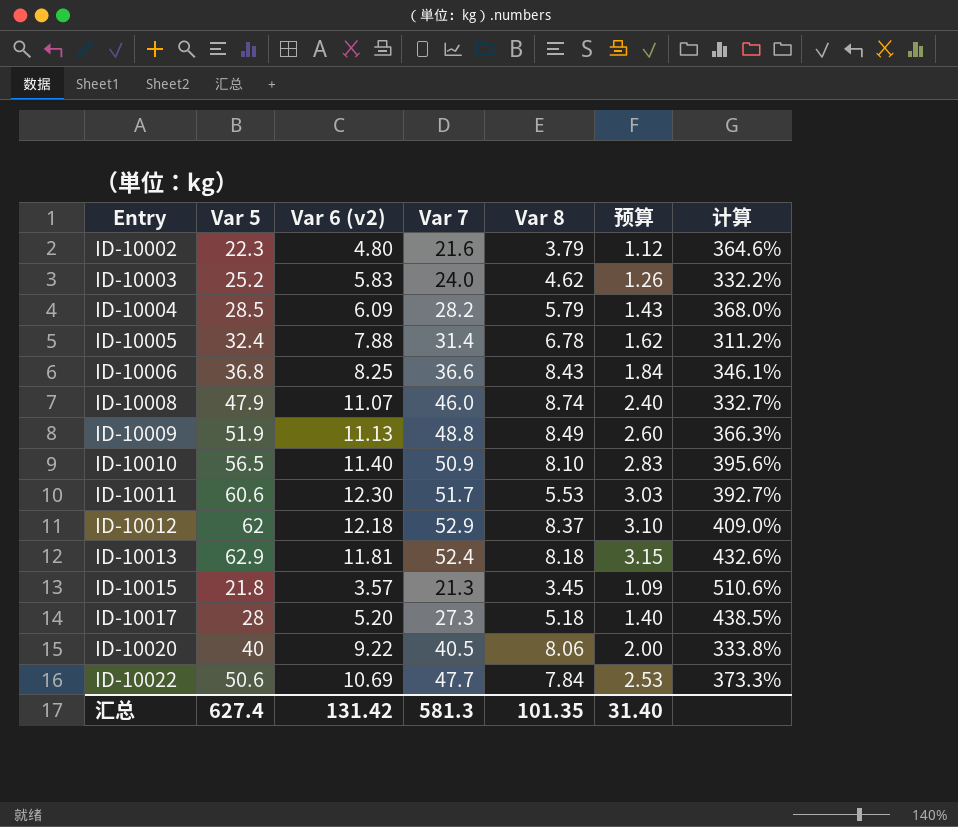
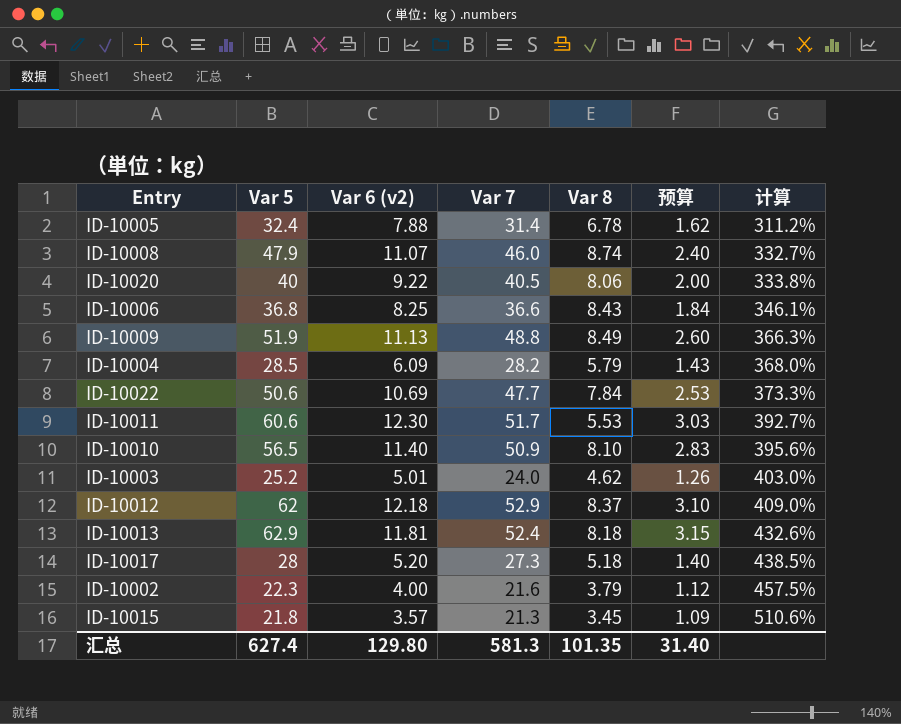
row order: Entry ascending -> 计算 ascending
ID-10003 | Var 6 (v2): 5.83 -> 5.01
ID-10003 | 计算: 332.2% -> 403.0%
ID-10002 | Var 6 (v2): 4.80 -> 4.00
ID-10002 | 计算: 364.6% -> 457.5%
汇总 | Var 6 (v2): 131.42 -> 129.80

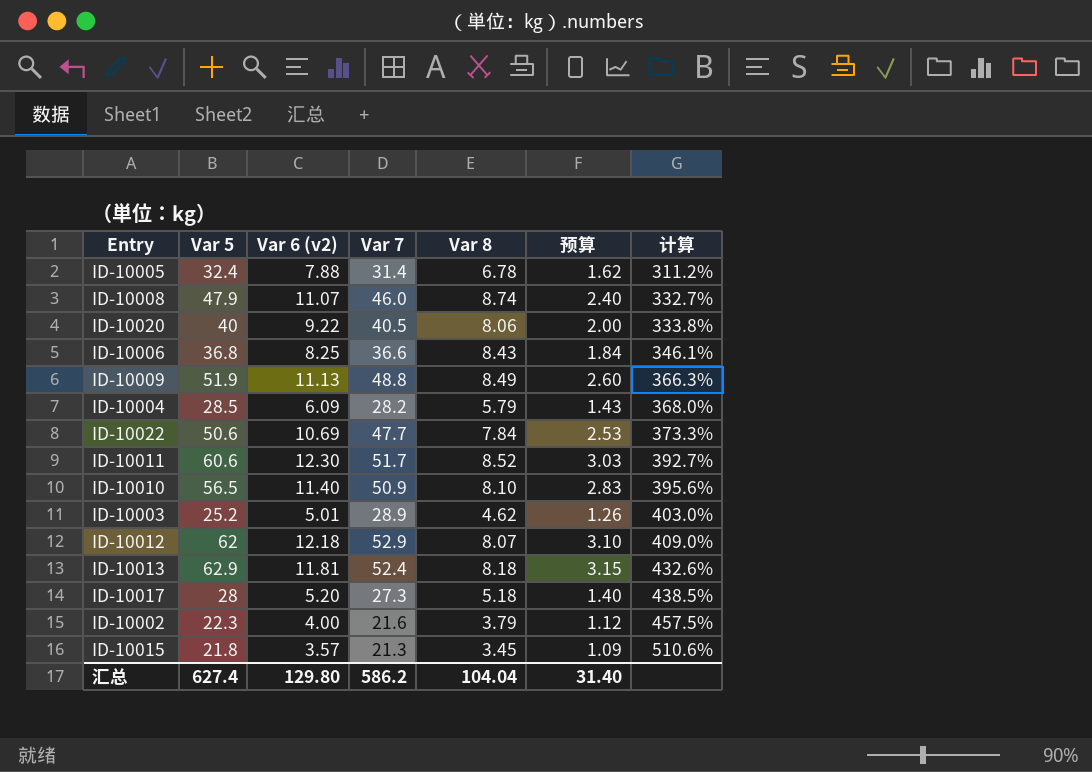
ID-10011 | Var 8: 5.53 -> 8.52
ID-10003 | Var 7: 24.0 -> 28.9
ID-10012 | Var 8: 8.37 -> 8.07
汇总 | Var 7: 581.3 -> 586.2
汇总 | Var 8: 101.35 -> 104.04

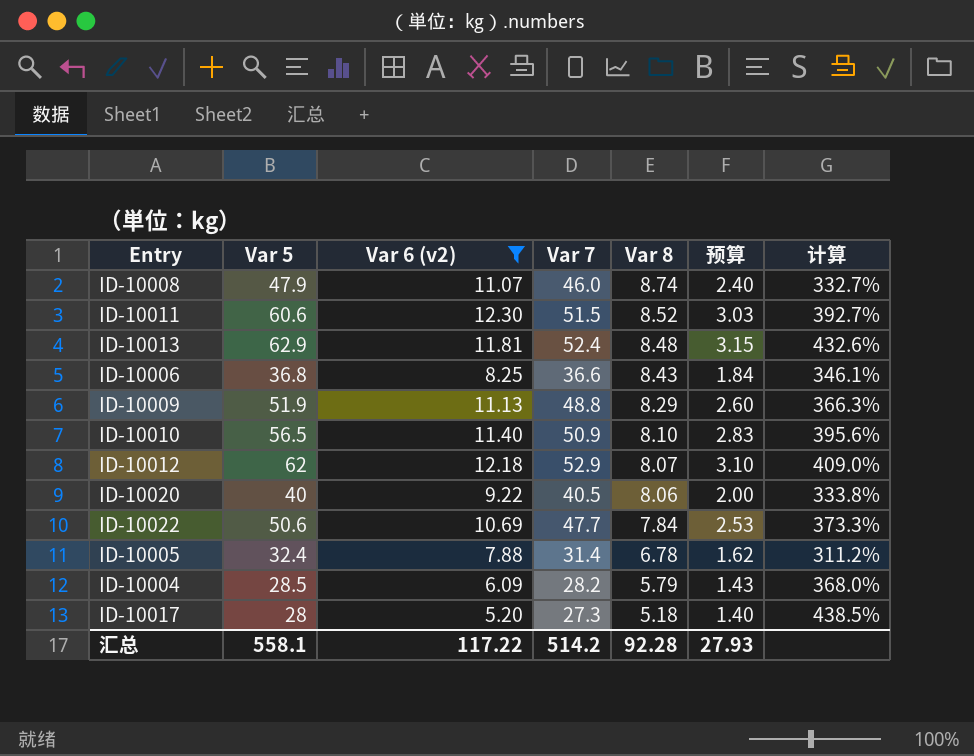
filter: none -> Var 6 (v2) >= 5.20
row order: 计算 ascending -> Var 8 descending
ID-10011 | Var 7: 51.7 -> 51.5
ID-10013 | Var 8: 8.18 -> 8.48
ID-10009 | Var 8: 8.49 -> 8.29
汇总 | Var 5: 627.4 -> 558.1
汇总 | Var 6 (v2): 129.80 -> 117.22
汇总 | Var 7: 586.2 -> 514.2
汇总 | Var 8: 104.04 -> 92.28
汇总 | 预算: 31.40 -> 27.93

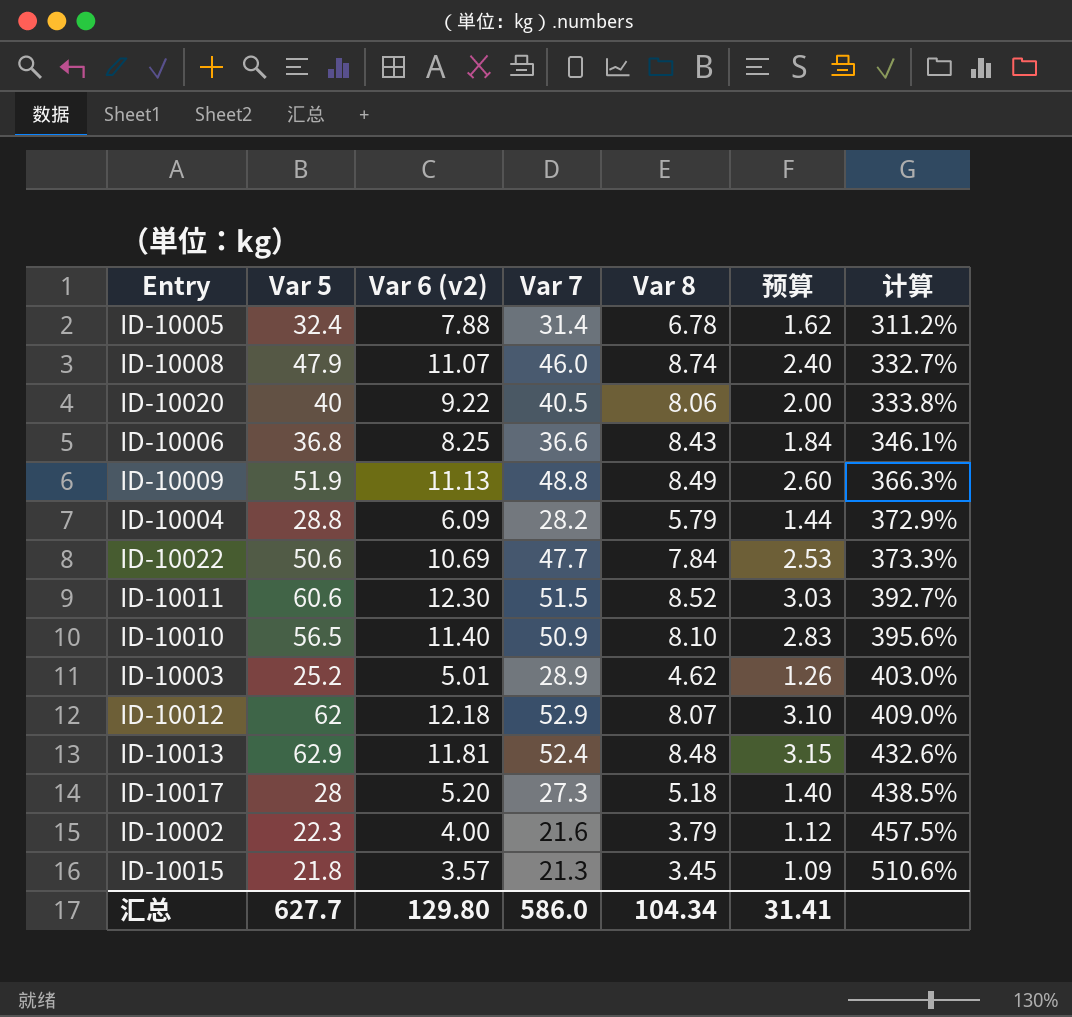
filter: Var 6 (v2) >= 5.20 -> none
row order: Var 8 descending -> 计算 ascending
ID-10009 | Var 8: 8.29 -> 8.49
ID-10004 | Var 5: 28.5 -> 28.8
ID-10004 | 预算: 1.43 -> 1.44
ID-10004 | 计算: 368.0% -> 372.9%
汇总 | Var 5: 558.1 -> 627.7
汇总 | Var 6 (v2): 117.22 -> 129.80
汇总 | Var 7: 514.2 -> 586.0
汇总 | Var 8: 92.28 -> 104.34
汇总 | 预算: 27.93 -> 31.41

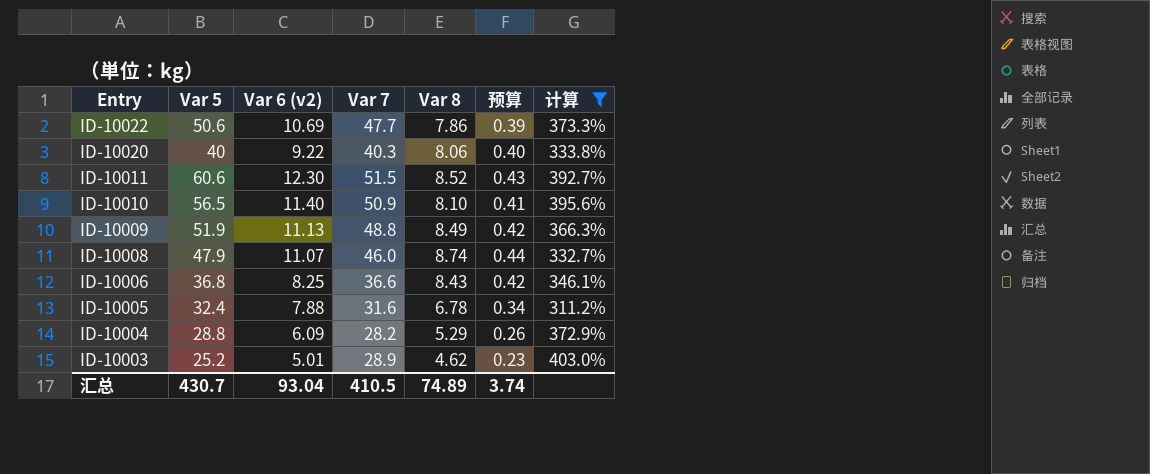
filter: none -> 计算 <= 403.0%
row order: 计算 ascending -> Entry descending
column 预算 | formula: [Var 5] * 0.05 -> [Var 8] * 0.05
ID-10022 | Var 8: 7.84 -> 7.86
ID-10020 | Var 7: 40.5 -> 40.3
ID-10005 | Var 7: 31.4 -> 31.6
ID-10004 | Var 8: 5.79 -> 5.29
汇总 | Var 5: 627.7 -> 430.7
汇总 | Var 6 (v2): 129.80 -> 93.04
汇总 | Var 7: 586.0 -> 410.5
汇总 | Var 8: 104.34 -> 74.89
汇总 | 预算: 31.41 -> 3.74

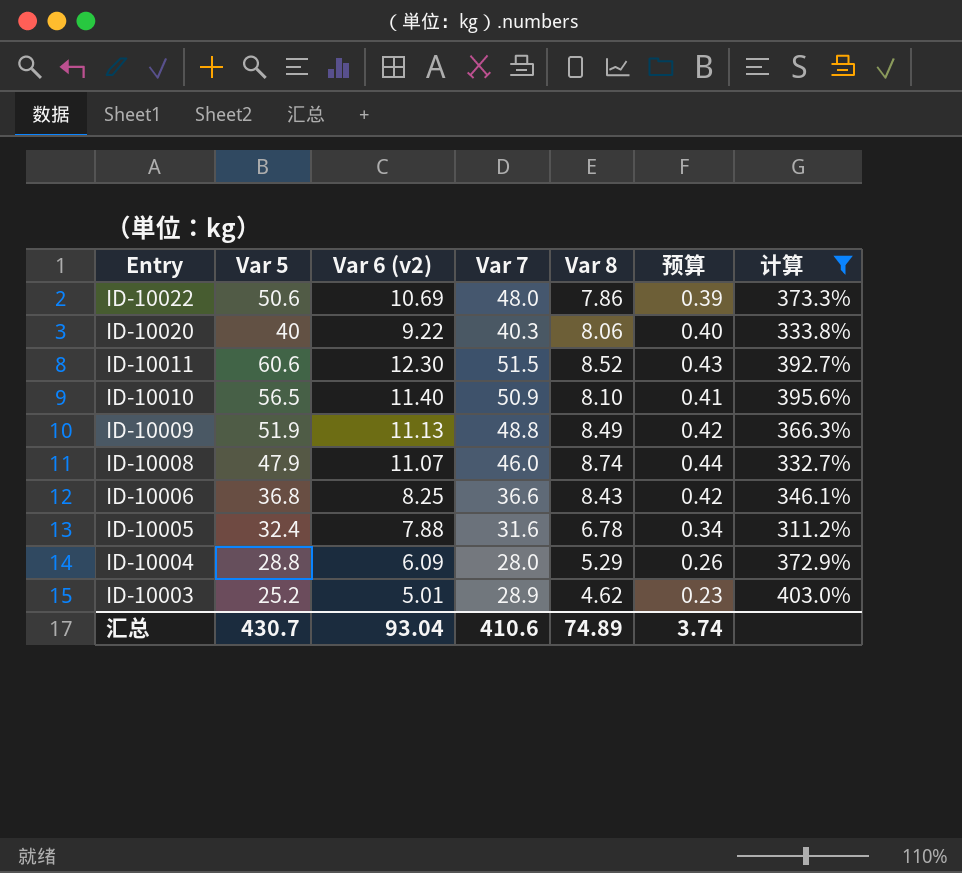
ID-10022 | Var 7: 47.7 -> 48.0
ID-10004 | Var 7: 28.2 -> 28.0
汇总 | Var 7: 410.5 -> 410.6

